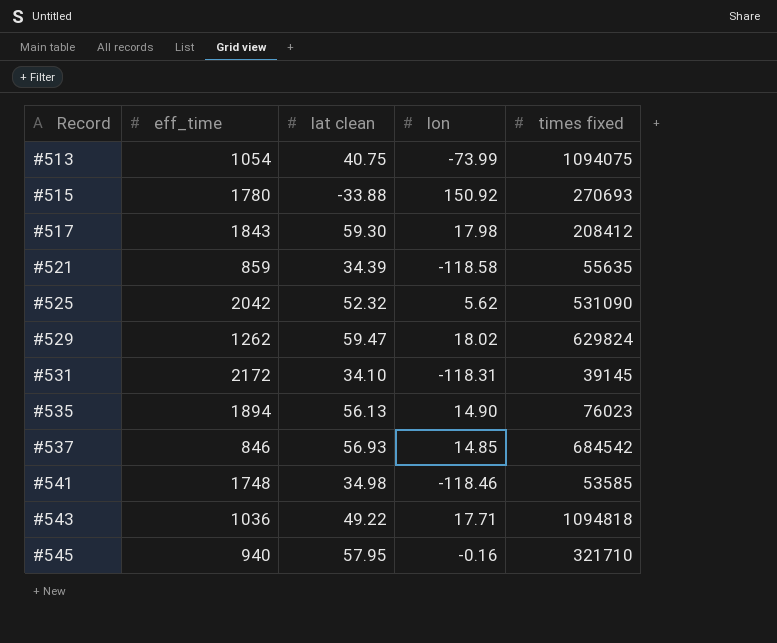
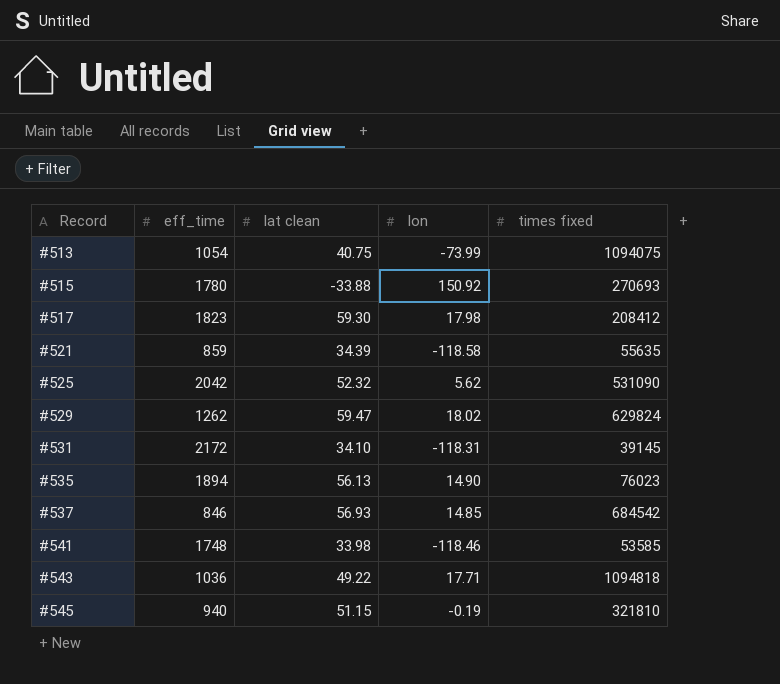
#517 | eff_time: 1843 -> 1823
#541 | lat clean: 34.98 -> 33.98
#545 | lat clean: 57.95 -> 51.15
#545 | lon: -0.16 -> -0.19
#545 | times fixed: 321710 -> 321810

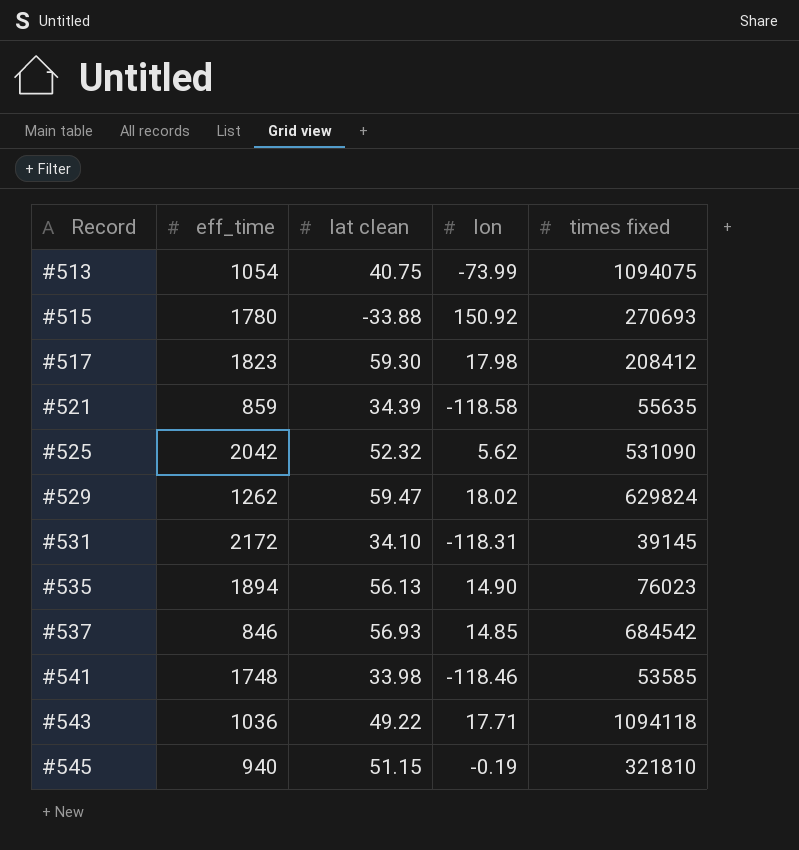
#543 | times fixed: 1094818 -> 1094118

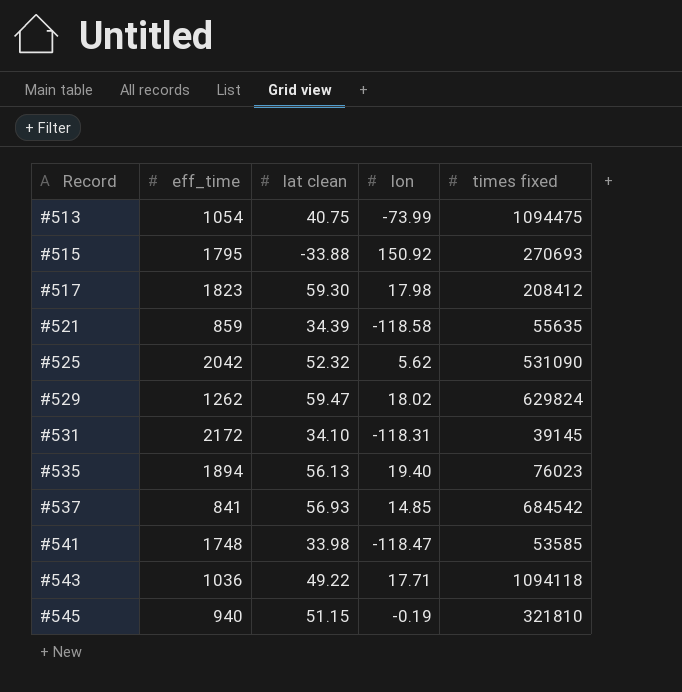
#513 | times fixed: 1094075 -> 1094475
#515 | eff_time: 1780 -> 1795
#535 | lon: 14.90 -> 19.40
#537 | eff_time: 846 -> 841
#541 | lon: -118.46 -> -118.47

